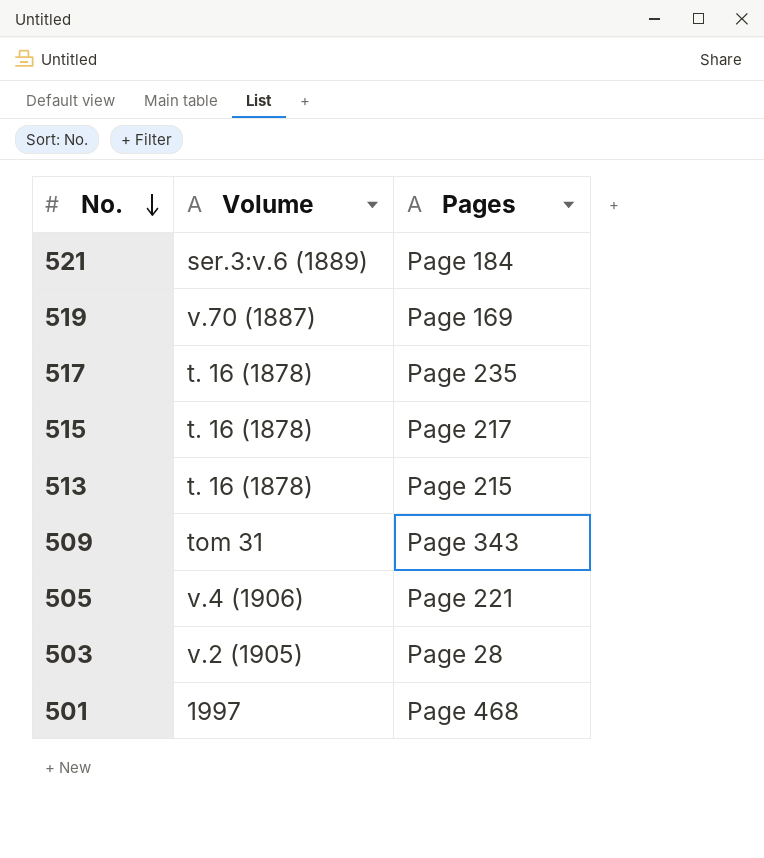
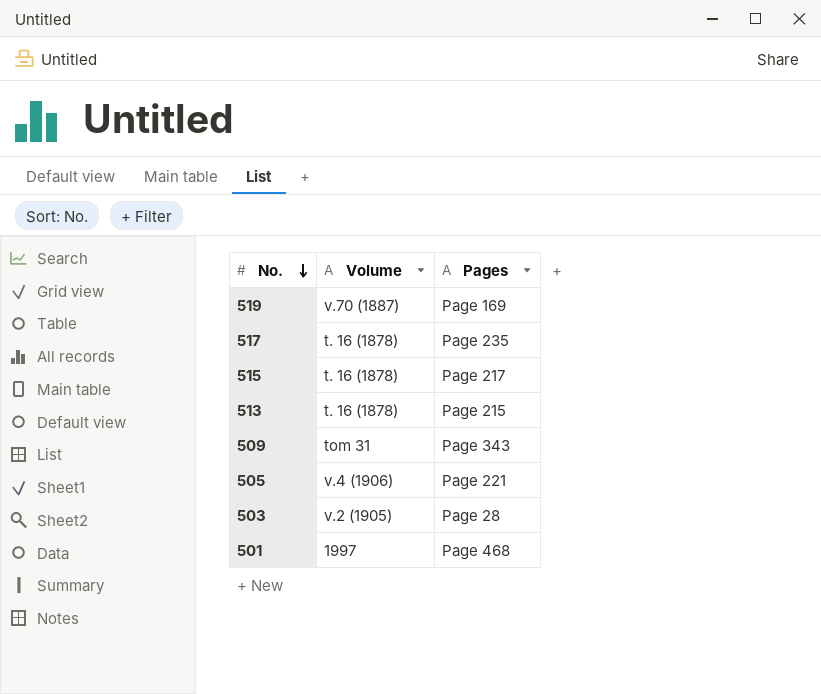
row 521: ser.3:v.6 (1889) | Page 184 -> none

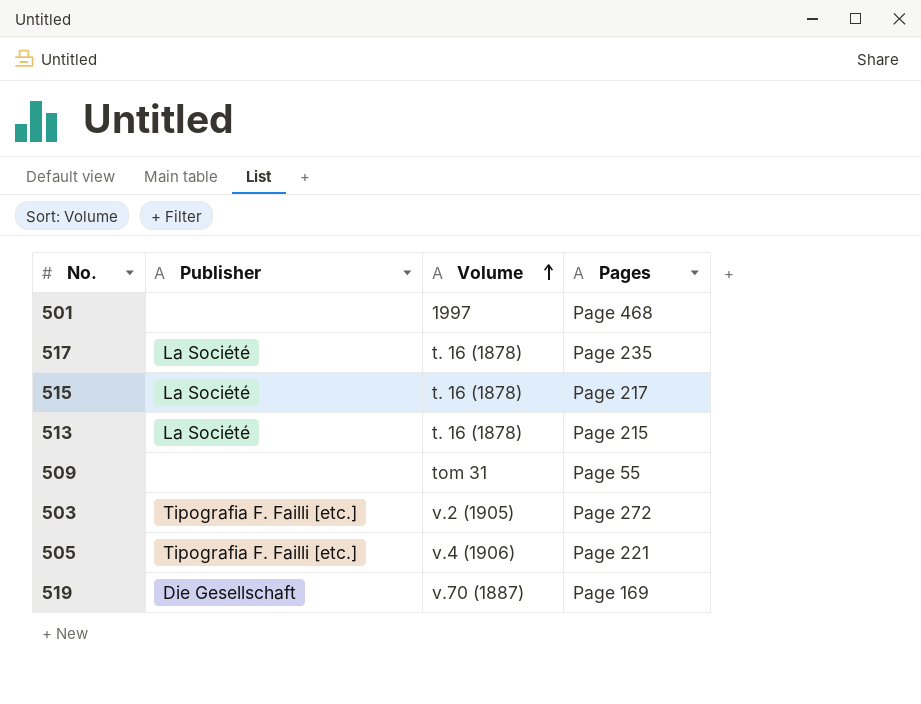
row order: No. descending -> Volume ascending
column Publisher | position: none -> 2
509 | Pages: Page 343 -> Page 55
503 | Pages: Page 28 -> Page 272

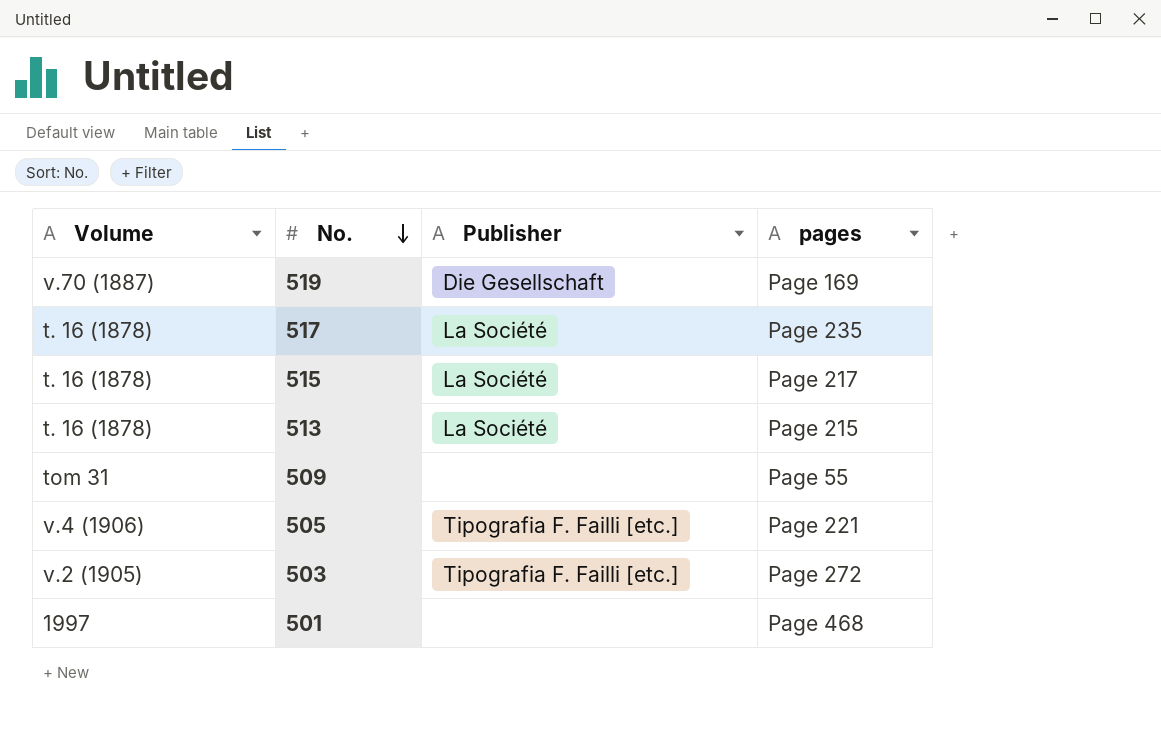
row order: Volume ascending -> No. descending
column Volume | position: 3 -> 1
column name: Pages -> pages

